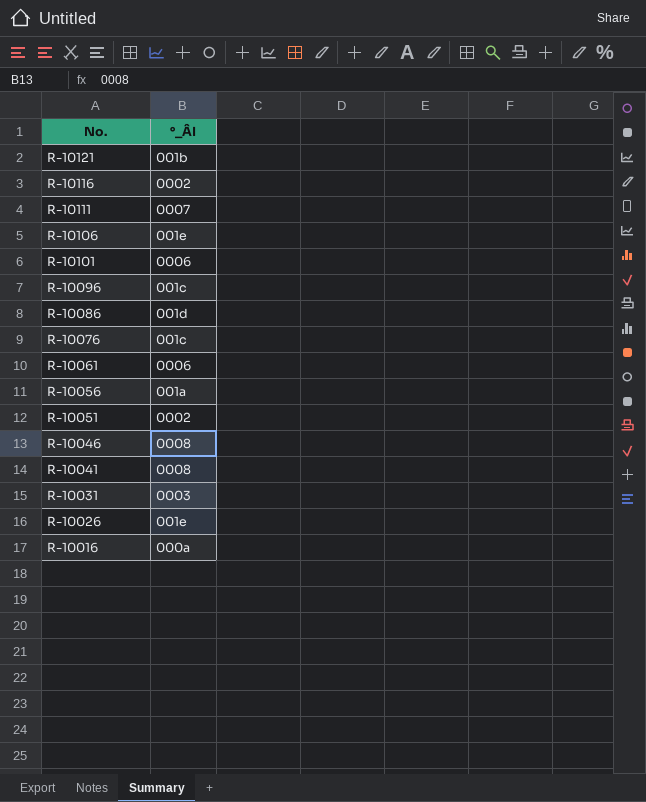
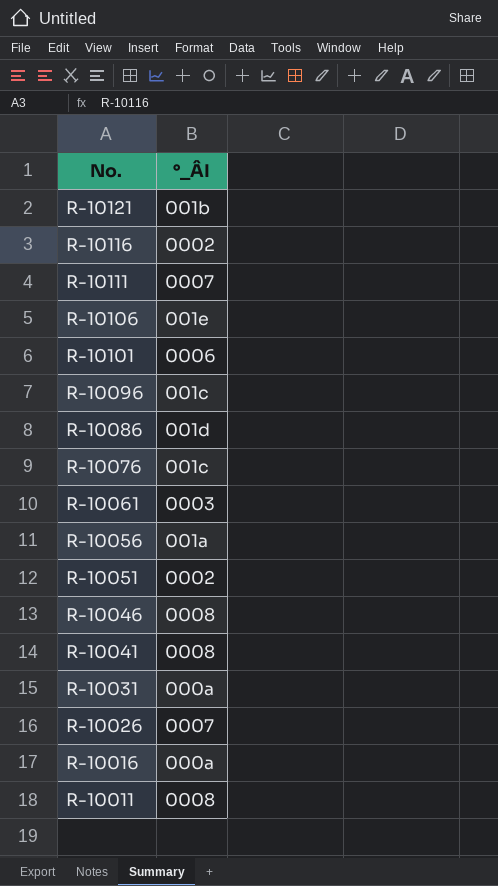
R-10061 | °_ÂI: 0006 -> 0003
R-10031 | °_ÂI: 0003 -> 000a
R-10026 | °_ÂI: 001e -> 0007
row R-10011: none -> 0008

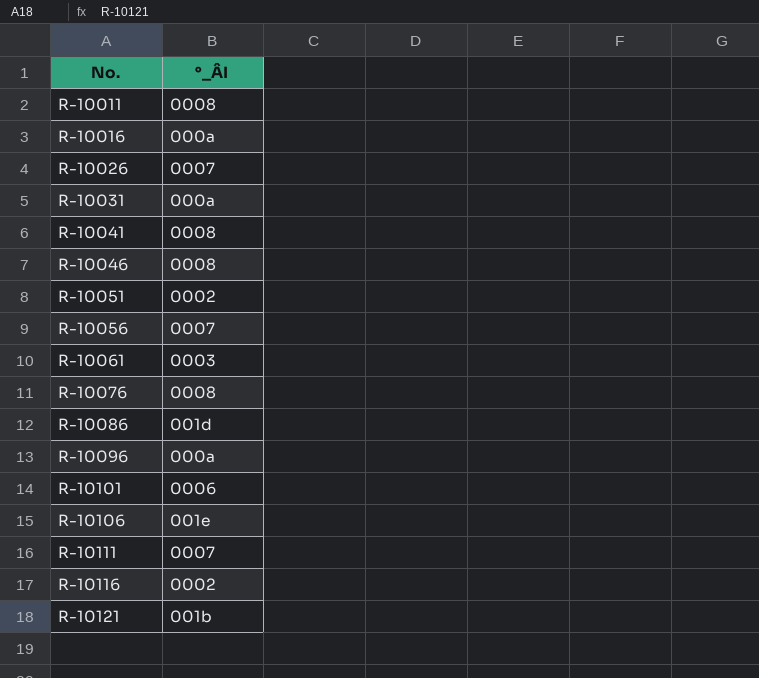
row order: No. descending -> No. ascending
R-10056 | °_ÂI: 001a -> 0007
R-10076 | °_ÂI: 001c -> 0008
R-10096 | °_ÂI: 001c -> 000a

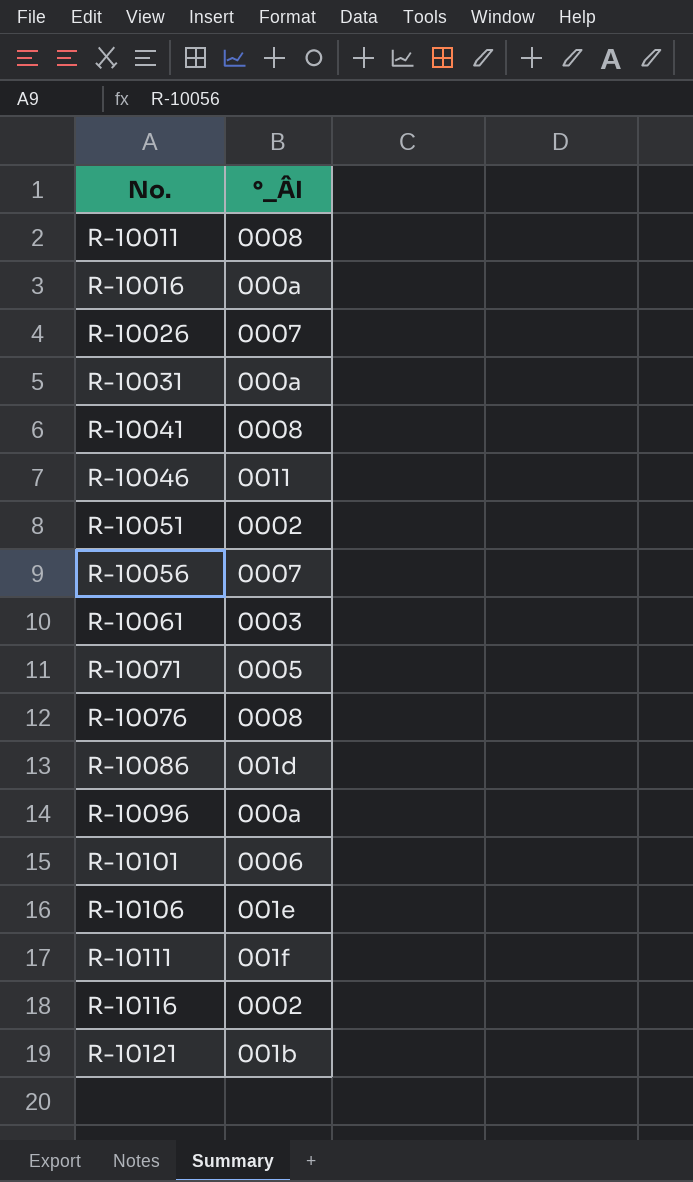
R-10046 | °_ÂI: 0008 -> 0011
row R-10071: none -> 0005
R-10111 | °_ÂI: 0007 -> 001f

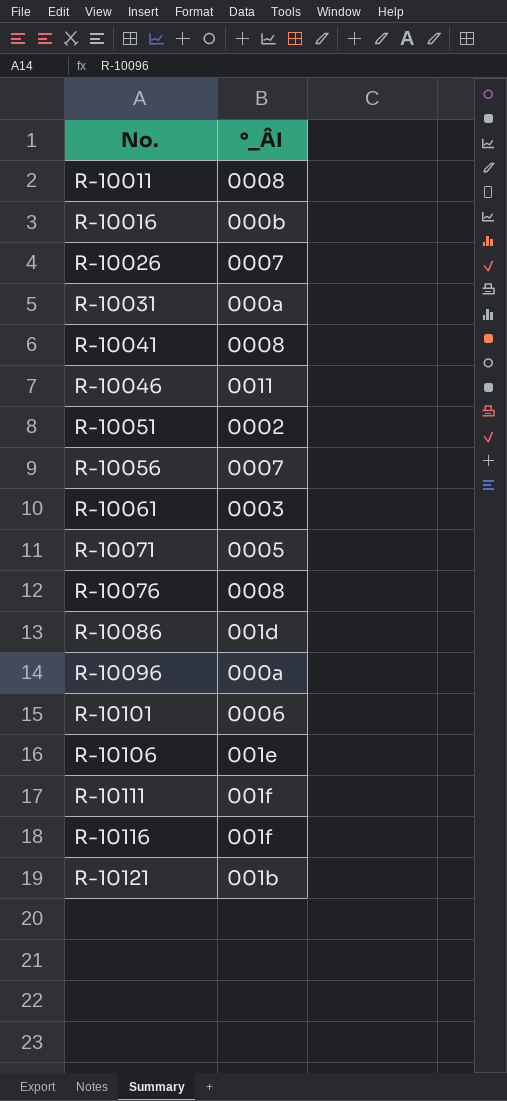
R-10016 | °_ÂI: 000a -> 000b
R-10116 | °_ÂI: 0002 -> 001f

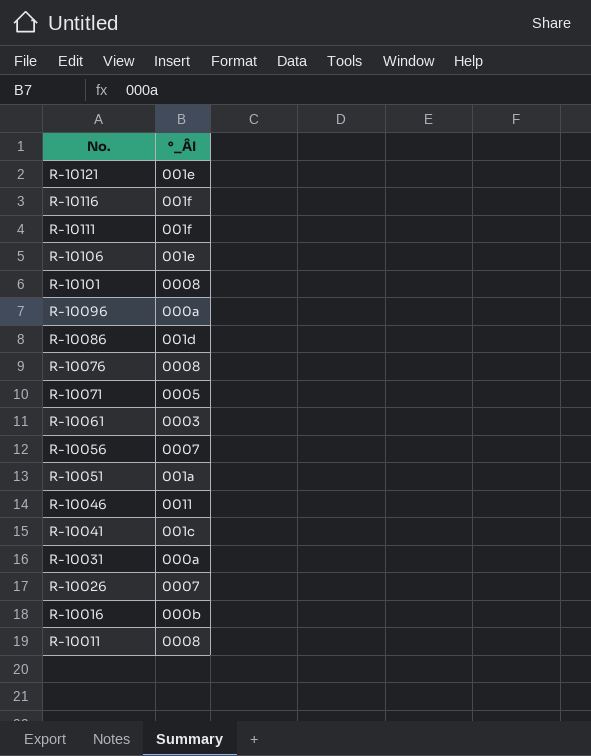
row order: No. ascending -> No. descending
R-10121 | °_ÂI: 001b -> 001e
R-10101 | °_ÂI: 0006 -> 0008
R-10051 | °_ÂI: 0002 -> 001a
R-10041 | °_ÂI: 0008 -> 001c

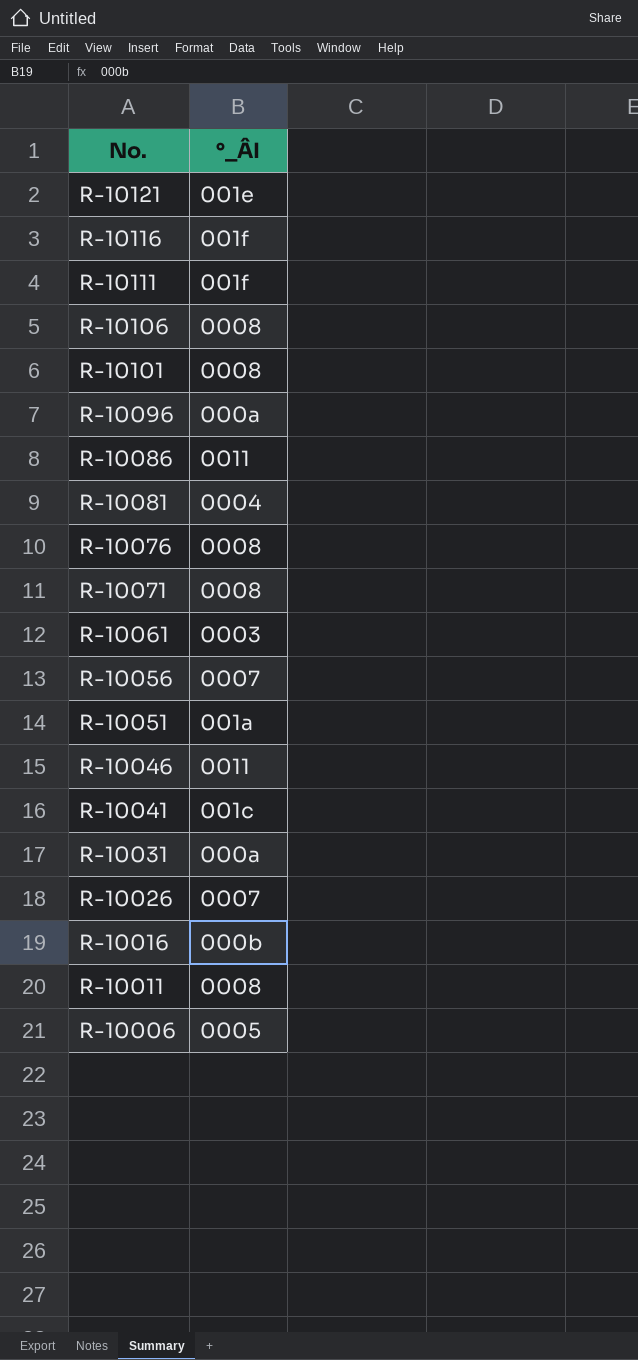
R-10106 | °_ÂI: 001e -> 0008
R-10086 | °_ÂI: 001d -> 0011
row R-10081: none -> 0004
R-10071 | °_ÂI: 0005 -> 0008
row R-10006: none -> 0005

